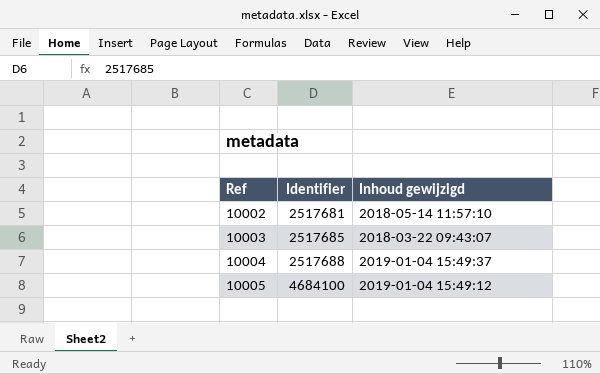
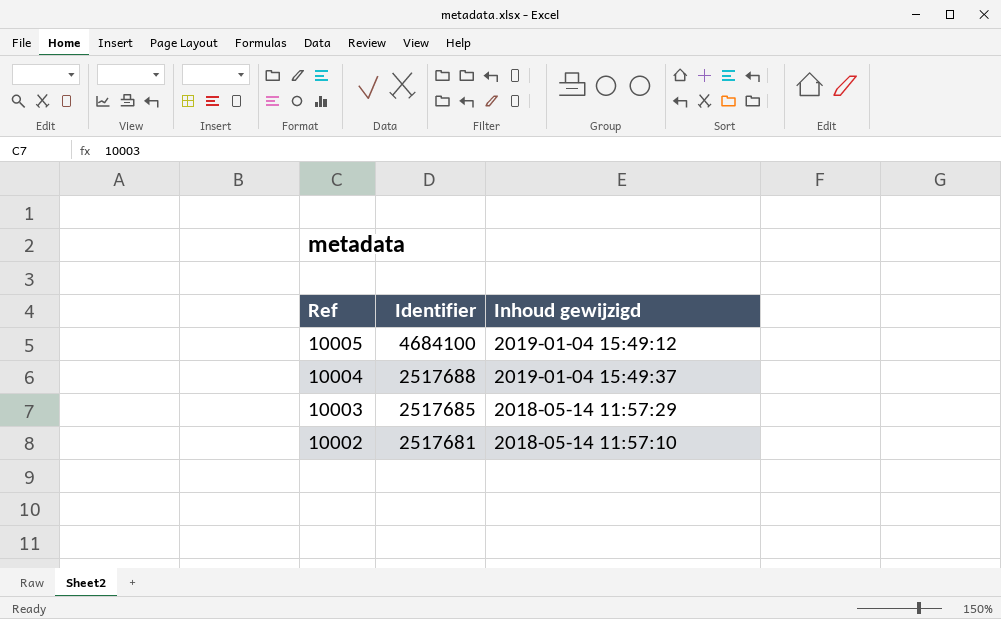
row order: Ref ascending -> Ref descending
10003 | Inhoud gewijzigd: 2018-03-22 09:43:07 -> 2018-05-14 11:57:29

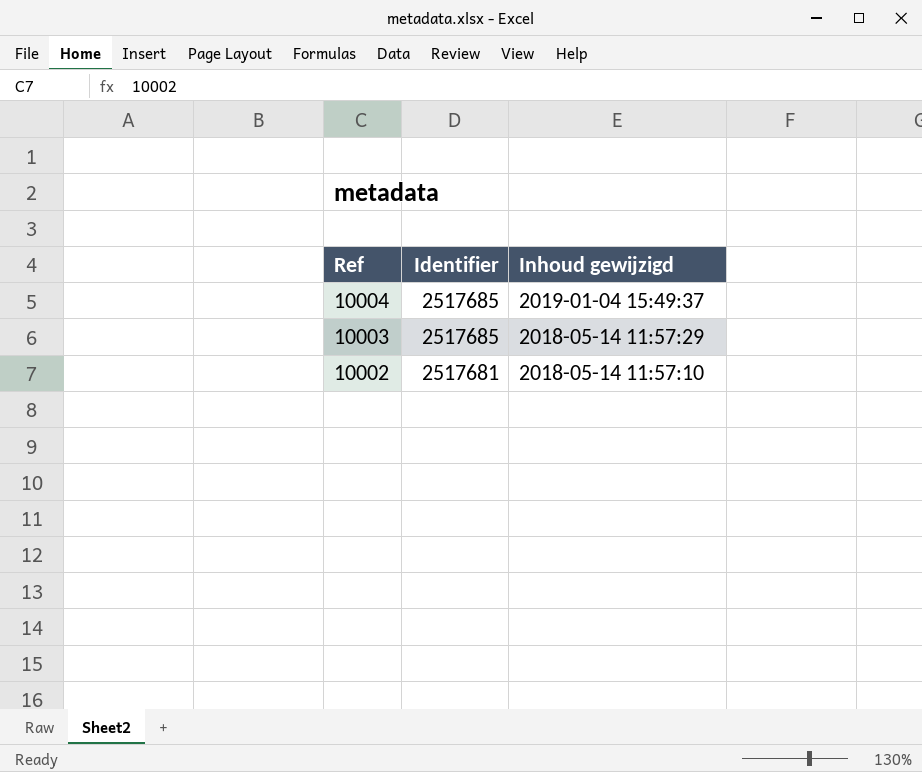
row 10005: 4684100 | 2019-01-04 15:49:12 -> none
10004 | Identifier: 2517688 -> 2517685

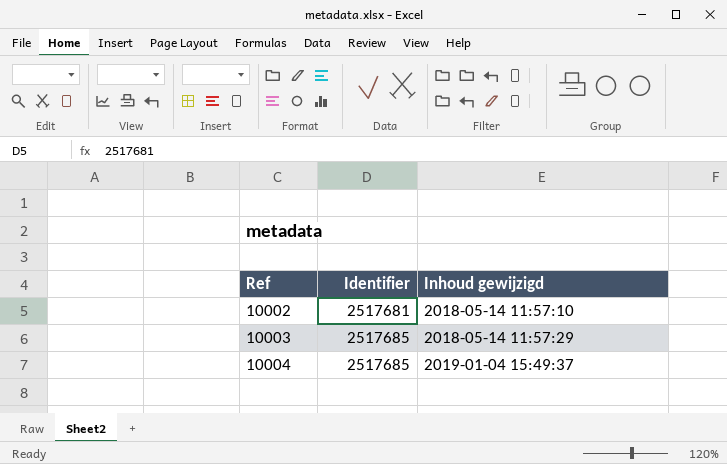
row order: Ref descending -> Ref ascending

